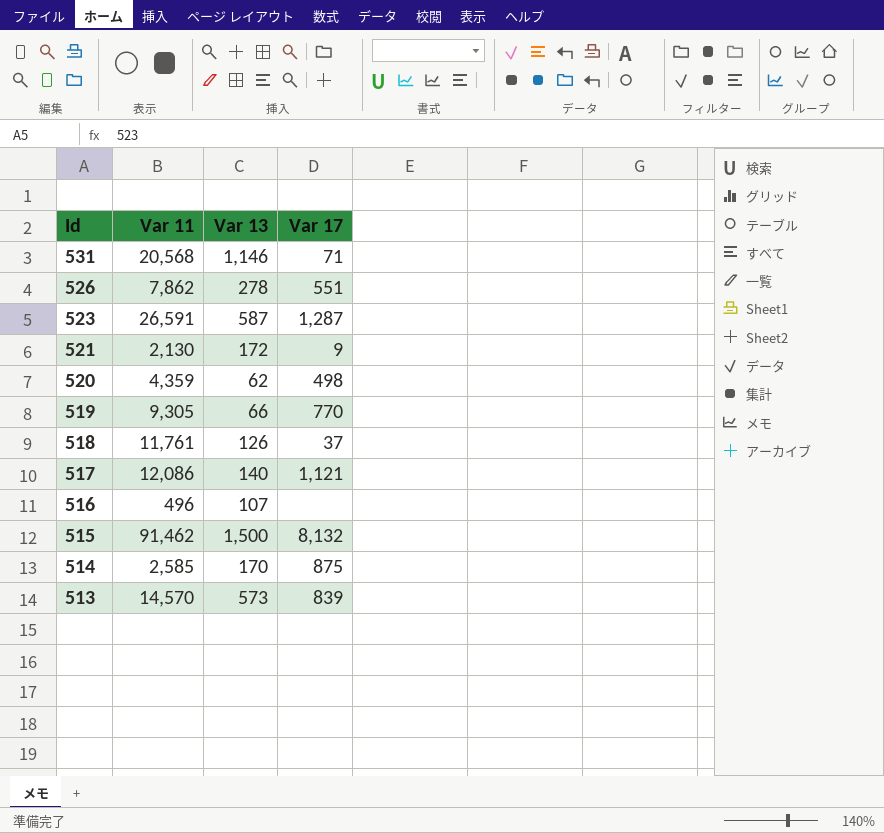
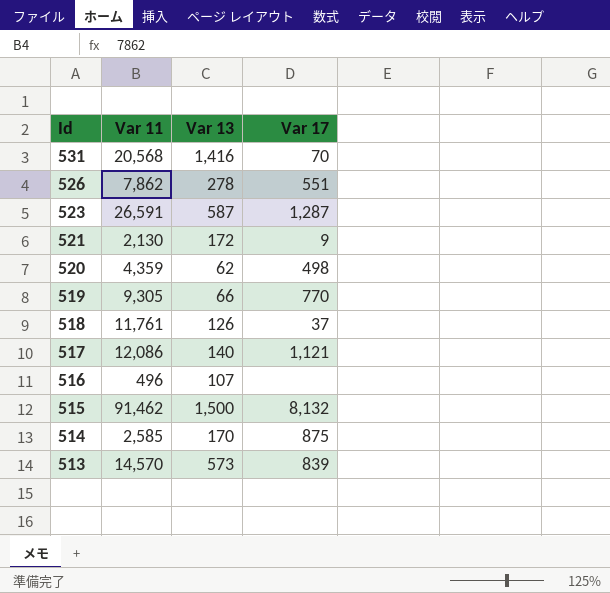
531 | Var 13: 1,146 -> 1,416
531 | Var 17: 71 -> 70

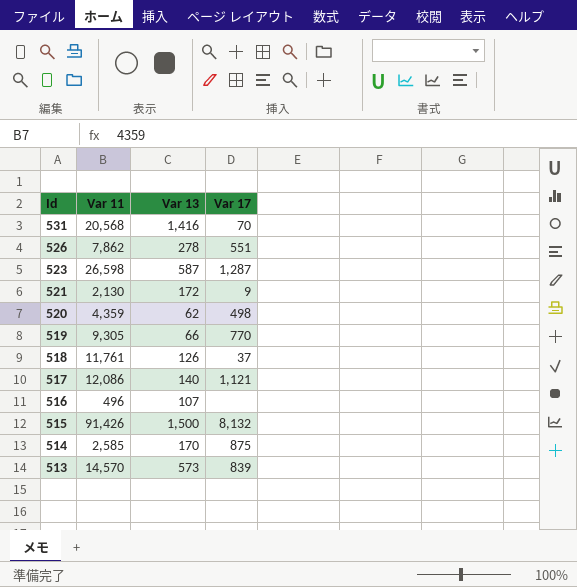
523 | Var 11: 26,591 -> 26,598
515 | Var 11: 91,462 -> 91,426

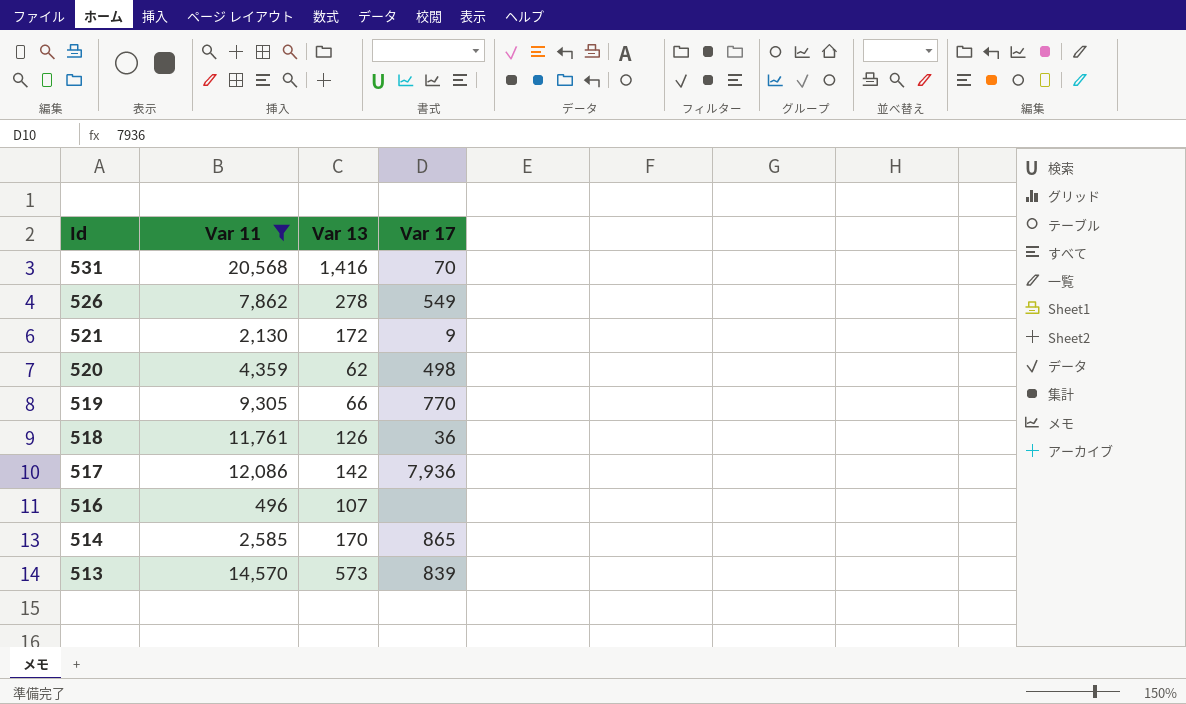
filter: none -> Var 11 <= 20,568
526 | Var 17: 551 -> 549
518 | Var 17: 37 -> 36
517 | Var 13: 140 -> 142
517 | Var 17: 1,121 -> 7,936
514 | Var 17: 875 -> 865

